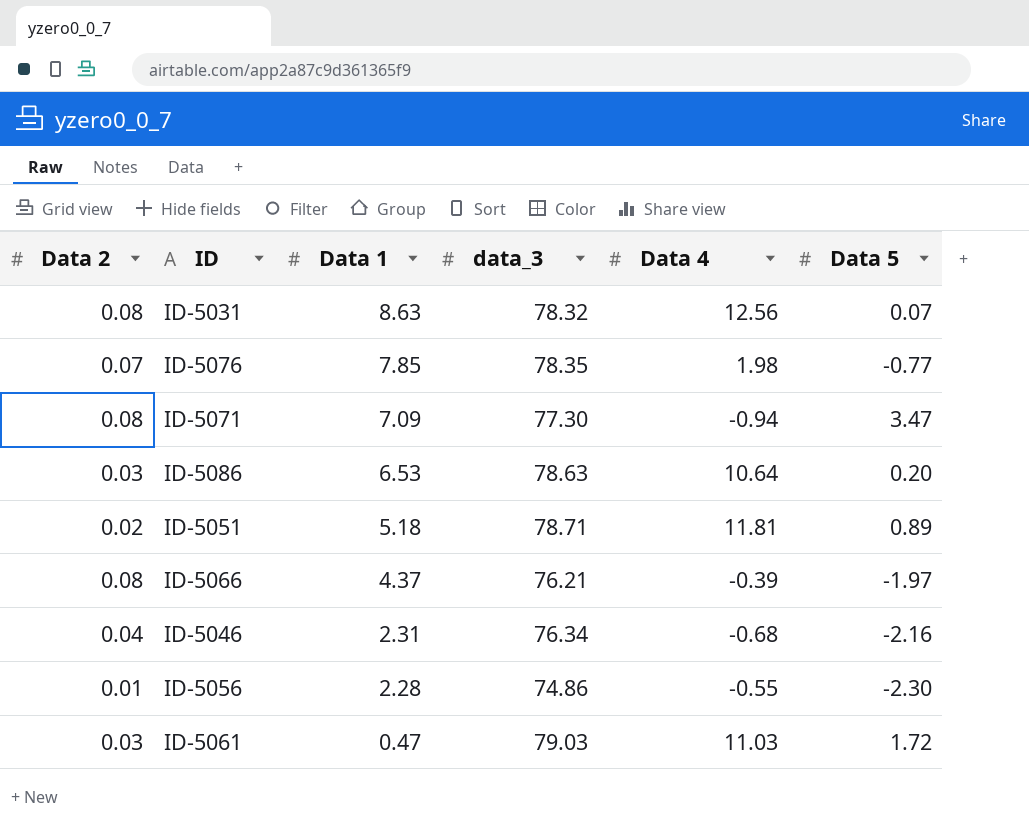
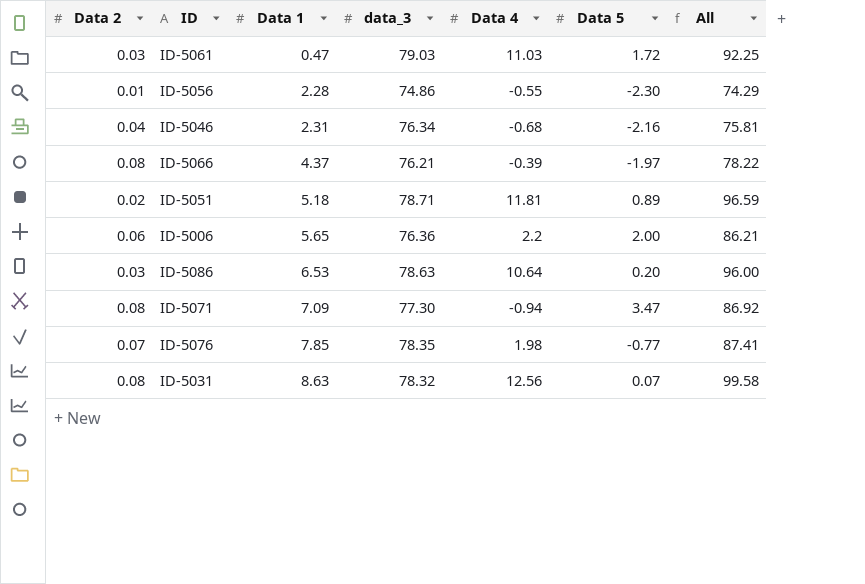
row order: Data 1 descending -> Data 1 ascending
column All | formula: none -> [Data 1] + [data_3] + [Data 4] + [Data 5]
row ID-5006: none -> 0.06 | 5.65 | 76.36 | 2.2 | 2.00 | 86.21

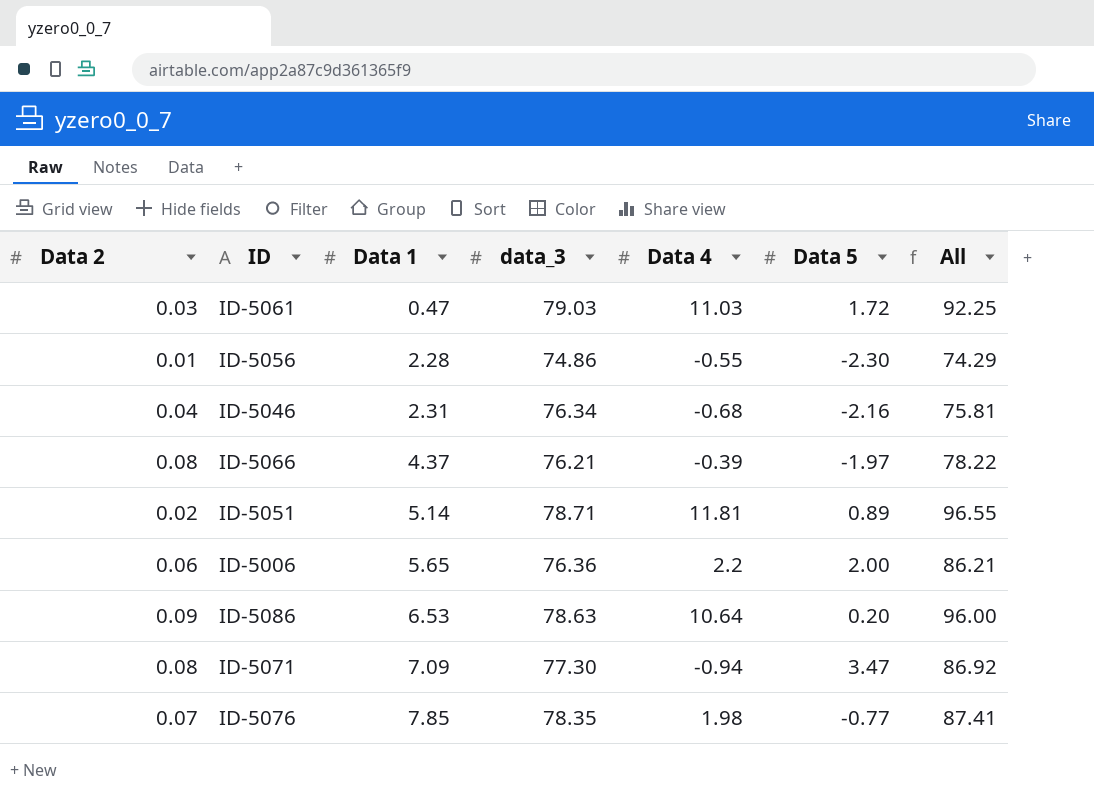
row ID-5031: 0.08 | 8.63 | 78.32 | 12.56 | 0.07 | 99.58 -> none
ID-5051 | Data 1: 5.18 -> 5.14
ID-5051 | All: 96.59 -> 96.55
ID-5086 | Data 2: 0.03 -> 0.09

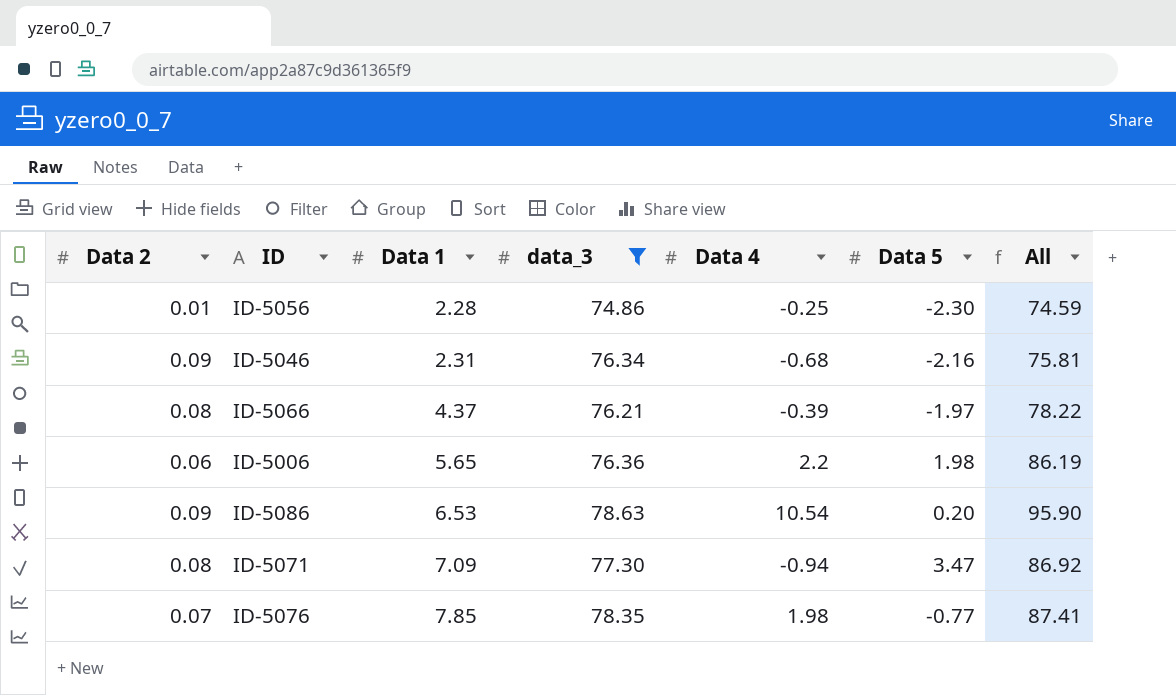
filter: none -> data_3 <= 78.63
ID-5056 | Data 4: -0.55 -> -0.25
ID-5056 | All: 74.29 -> 74.59
ID-5046 | Data 2: 0.04 -> 0.09
ID-5006 | Data 5: 2.00 -> 1.98
ID-5006 | All: 86.21 -> 86.19
ID-5086 | Data 4: 10.64 -> 10.54
ID-5086 | All: 96.00 -> 95.90

